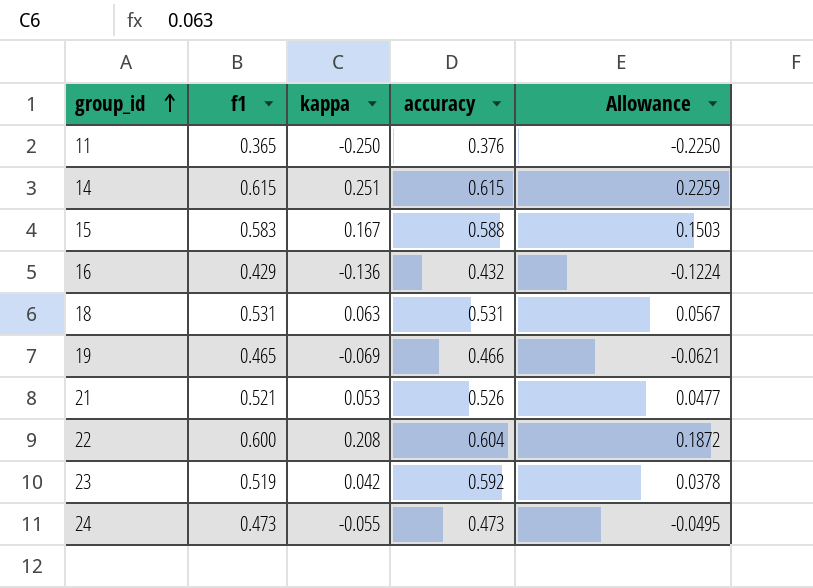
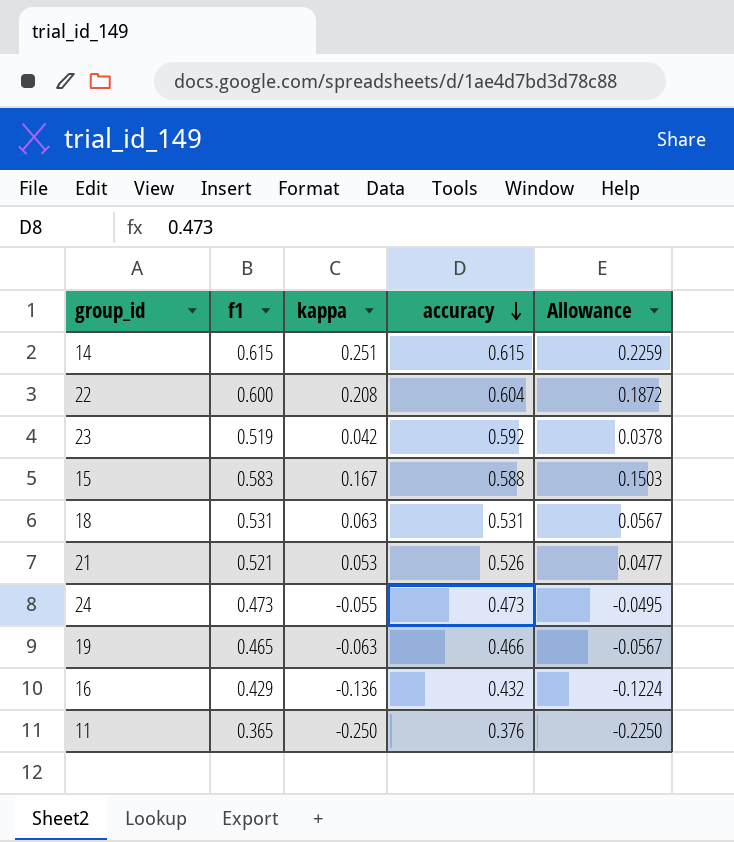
row order: group_id ascending -> accuracy descending
19 | kappa: -0.069 -> -0.063
19 | Allowance: -0.0621 -> -0.0567

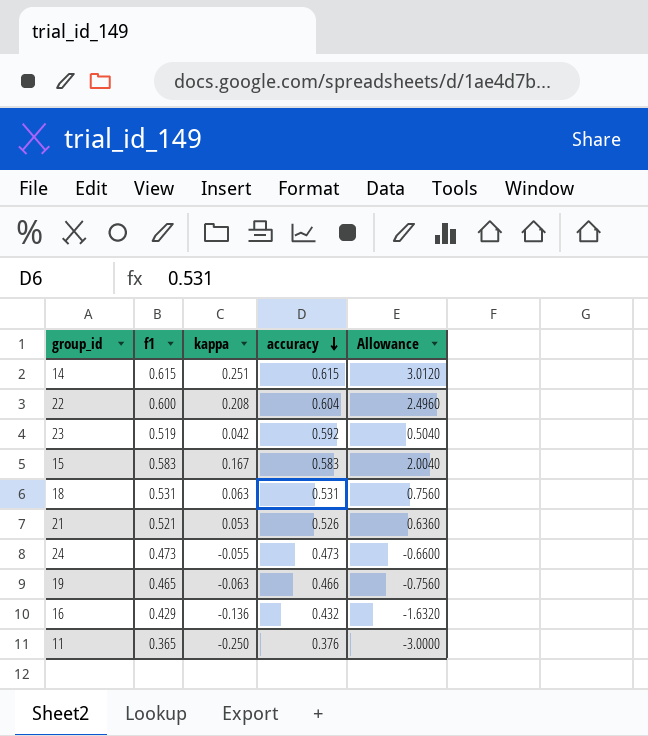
column Allowance | formula: [kappa] * 0.9 -> [kappa] * 12
15 | accuracy: 0.588 -> 0.583

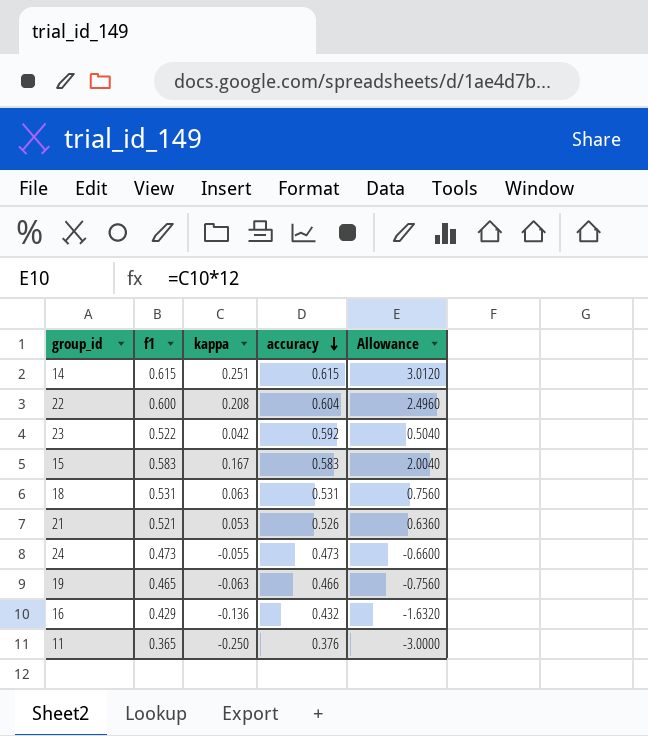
23 | f1: 0.519 -> 0.522

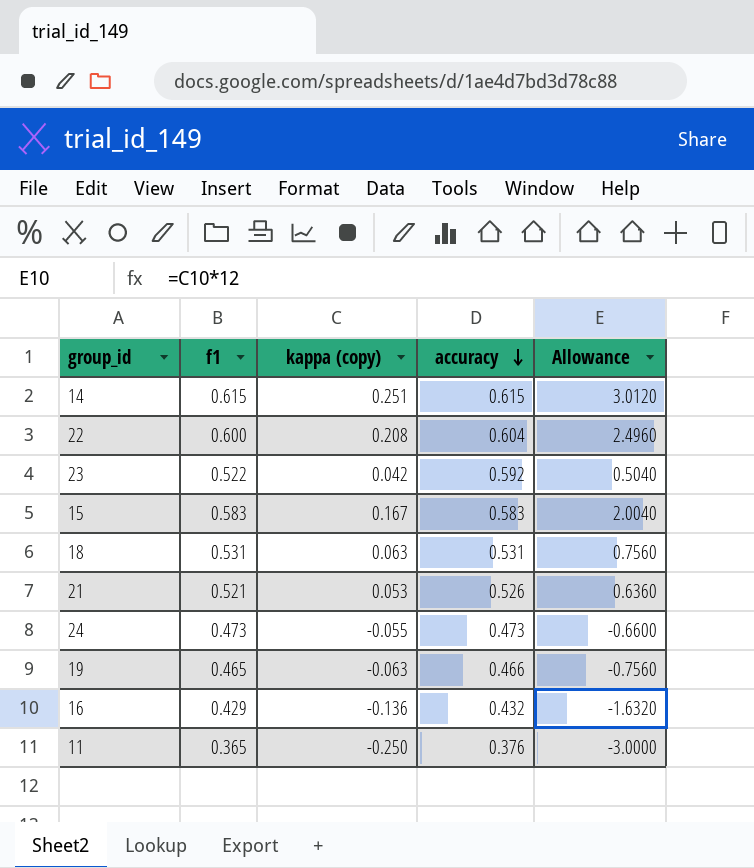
column name: kappa -> kappa (copy)

